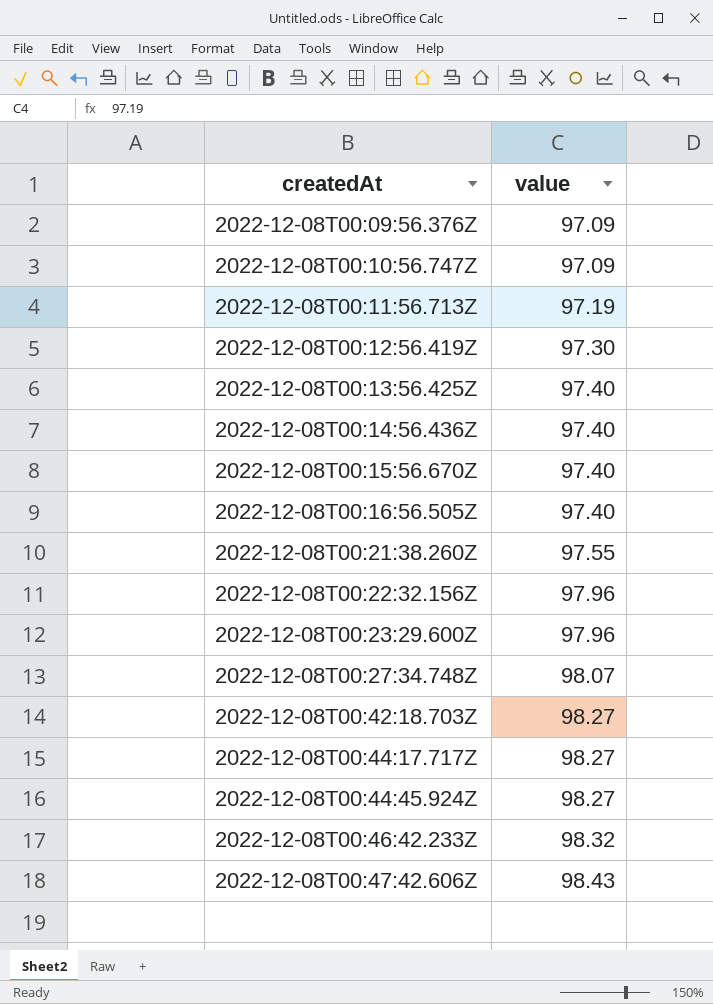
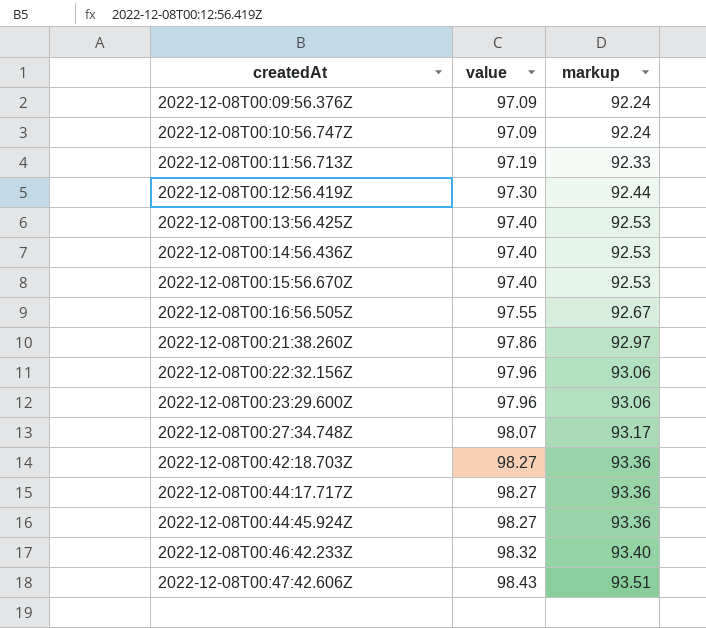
column markup | formula: none -> [value] * 0.95
2022-12-08T00:16:56.505Z | value: 97.40 -> 97.55
2022-12-08T00:21:38.260Z | value: 97.55 -> 97.86

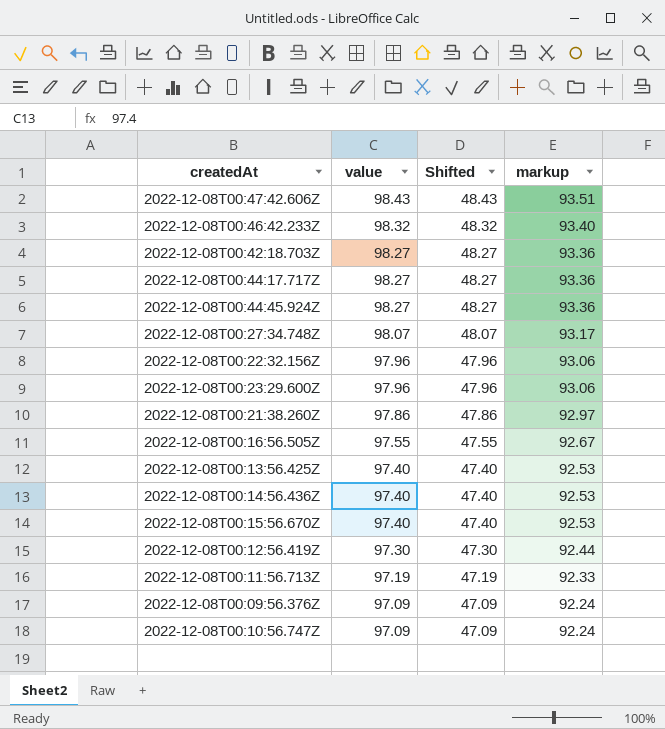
row order: createdAt ascending -> value descending
column Shifted | formula: none -> [value] - 50

